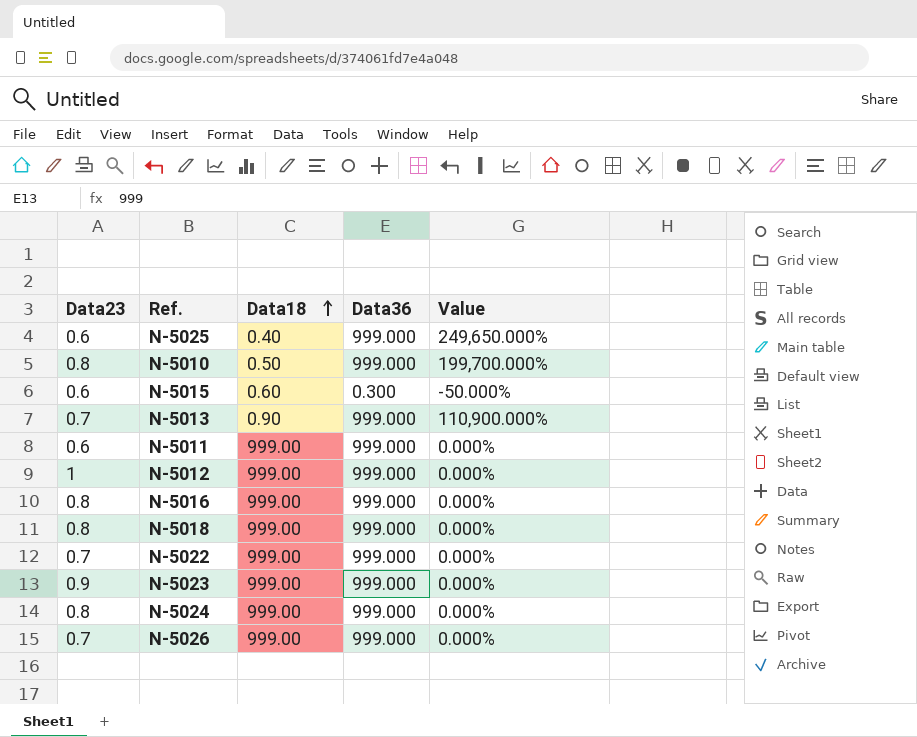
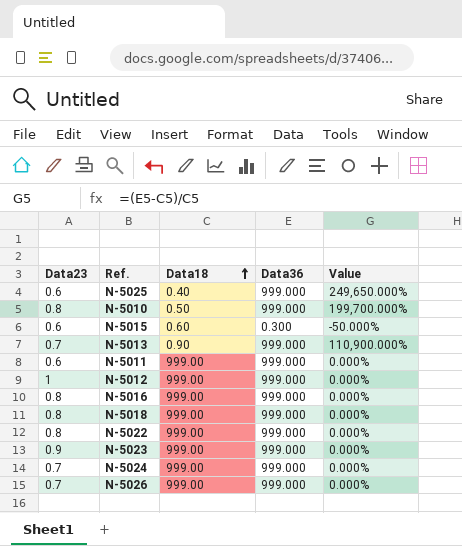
N-5022 | Data23: 0.7 -> 0.8
N-5024 | Data23: 0.8 -> 0.7

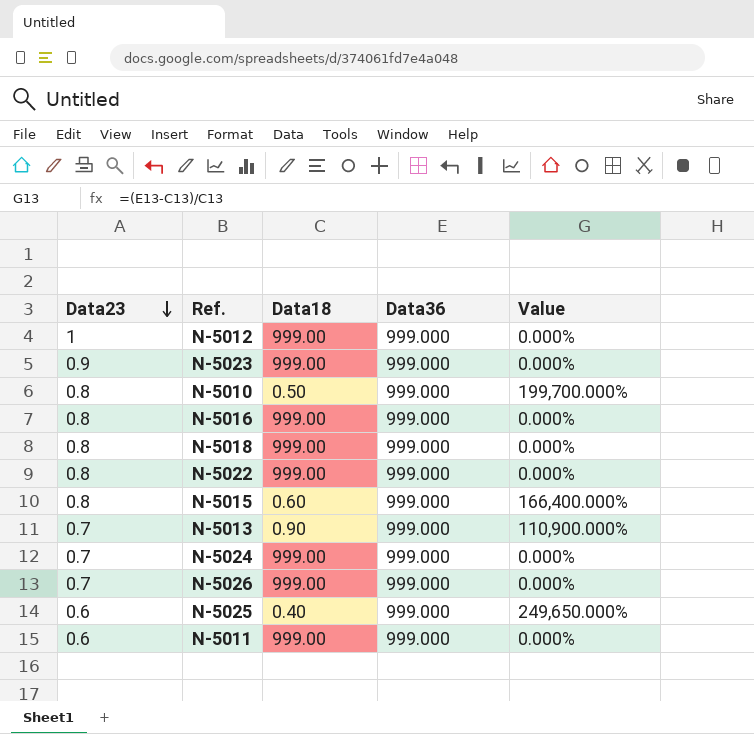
row order: Data18 ascending -> Data23 descending
N-5015 | Data23: 0.6 -> 0.8
N-5015 | Data36: 0.300 -> 999.000
N-5015 | Value: -50.000% -> 166,400.000%

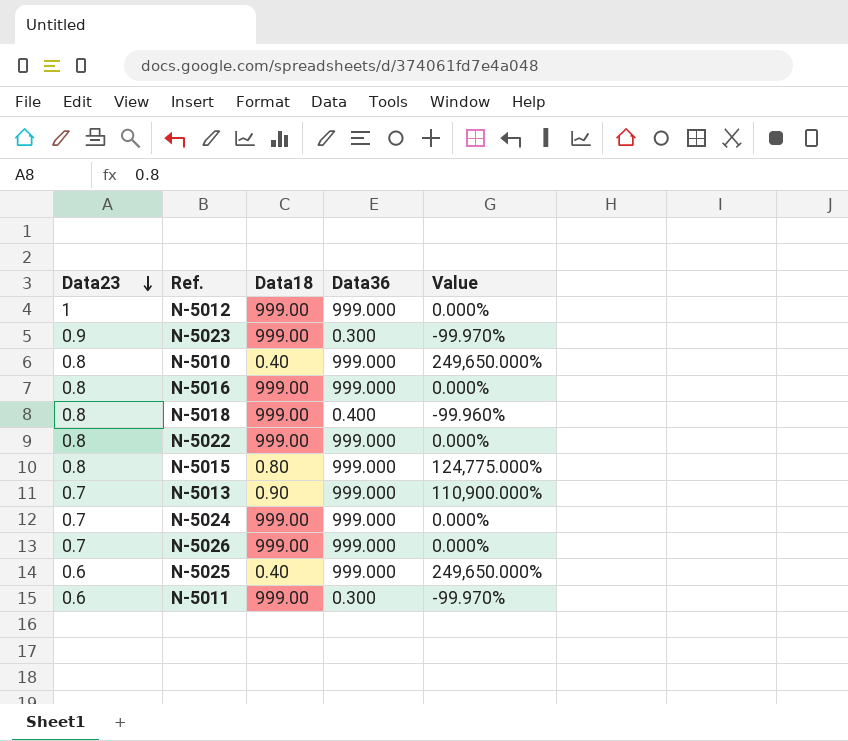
N-5023 | Data36: 999.000 -> 0.300
N-5023 | Value: 0.000% -> -99.970%
N-5010 | Data18: 0.50 -> 0.40
N-5010 | Value: 199,700.000% -> 249,650.000%
N-5018 | Data36: 999.000 -> 0.400
N-5018 | Value: 0.000% -> -99.960%
N-5015 | Data18: 0.60 -> 0.80
N-5015 | Value: 166,400.000% -> 124,775.000%
N-5011 | Data36: 999.000 -> 0.300
N-5011 | Value: 0.000% -> -99.970%

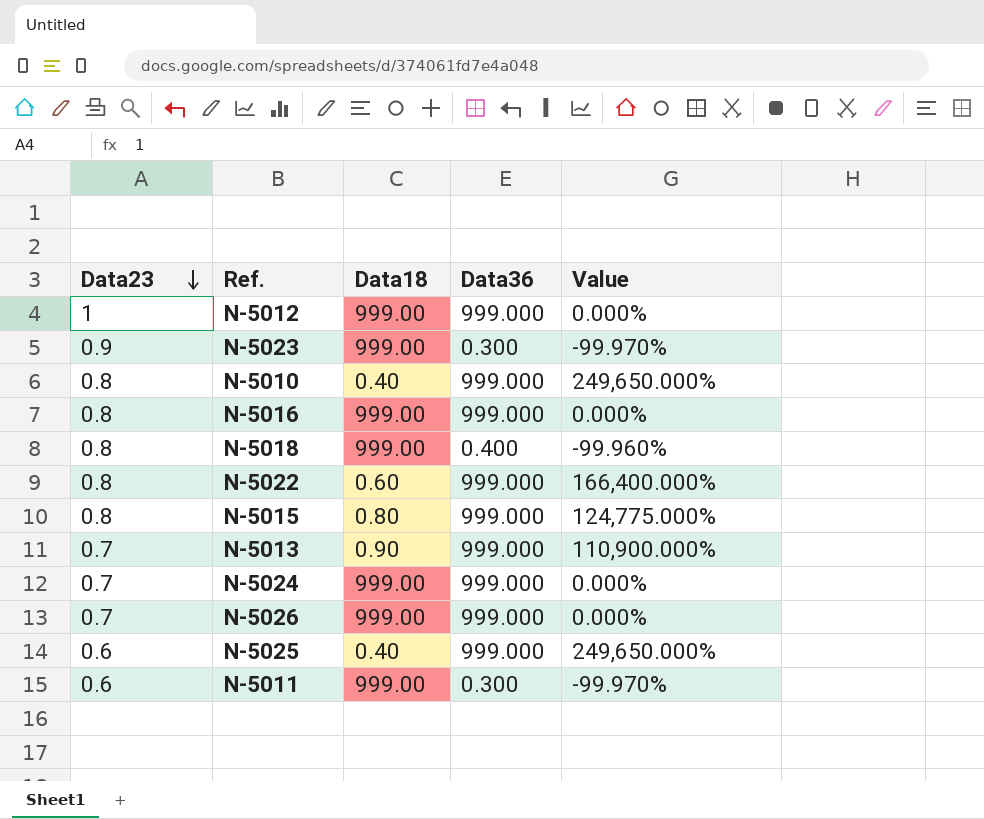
N-5022 | Data18: 999.00 -> 0.60
N-5022 | Value: 0.000% -> 166,400.000%

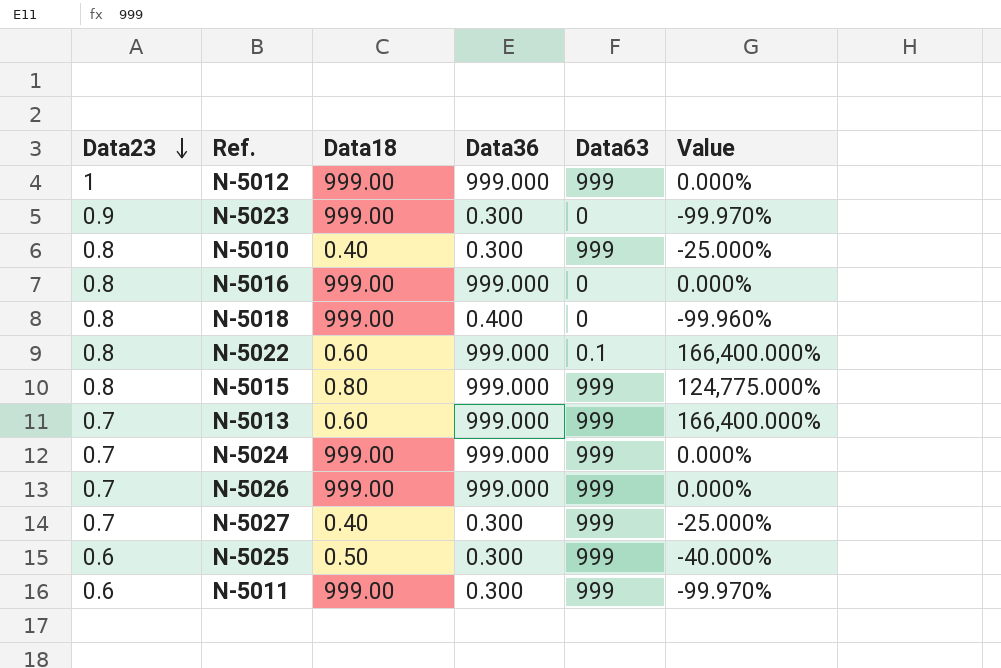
column Data63 | position: none -> 5
N-5010 | Data36: 999.000 -> 0.300
N-5010 | Value: 249,650.000% -> -25.000%
N-5013 | Data18: 0.90 -> 0.60
N-5013 | Value: 110,900.000% -> 166,400.000%
row N-5027: none -> 0.7 | 0.40 | 0.300 | 999 | -25.000%
N-5025 | Data18: 0.40 -> 0.50
N-5025 | Data36: 999.000 -> 0.300
N-5025 | Value: 249,650.000% -> -40.000%

